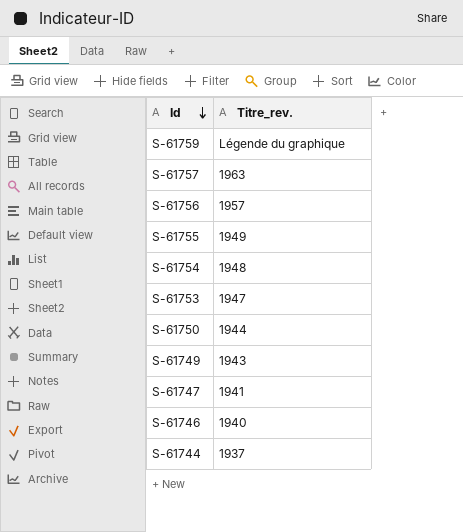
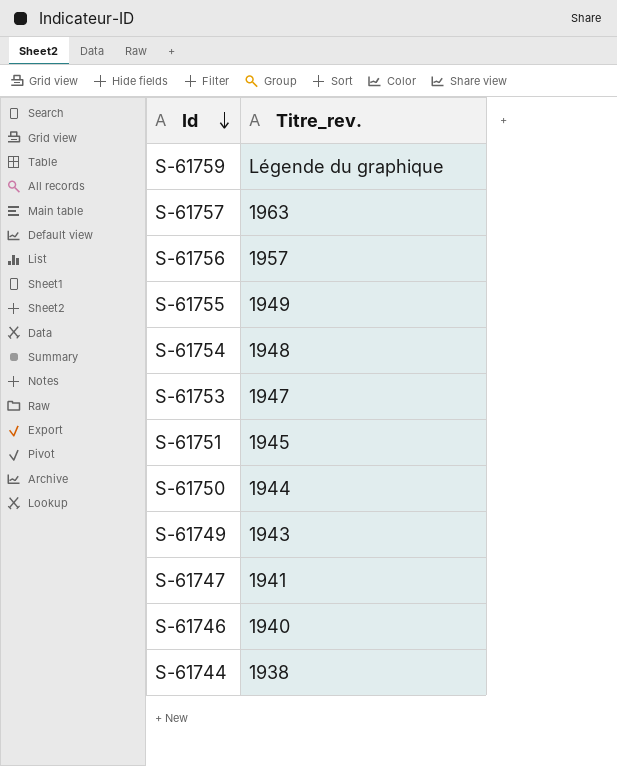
row S-61751: none -> 1945
S-61744 | Titre_rev.: 1937 -> 1938

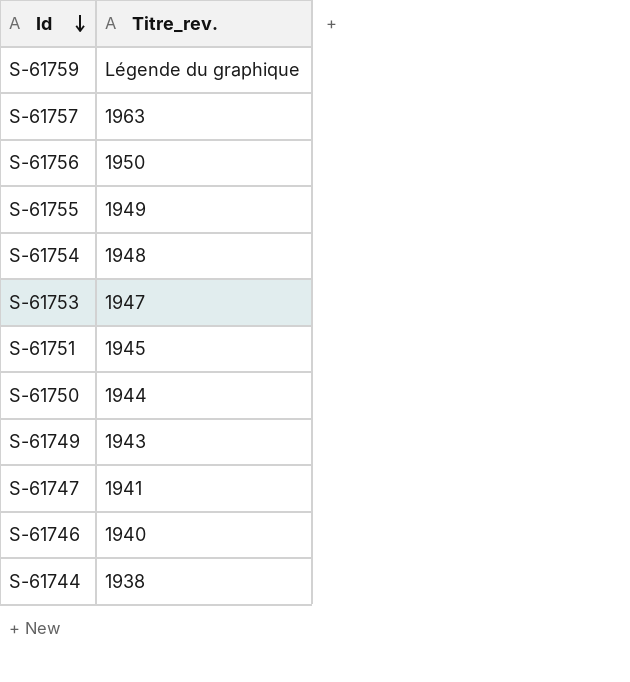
S-61756 | Titre_rev.: 1957 -> 1950

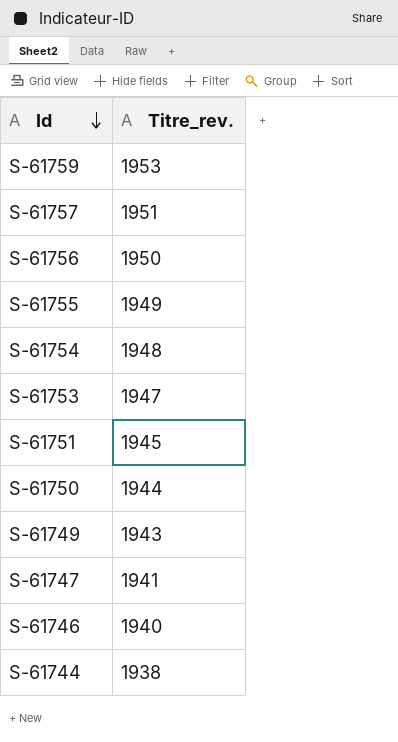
S-61759 | Titre_rev.: Légende du graphique -> 1953
S-61757 | Titre_rev.: 1963 -> 1951

